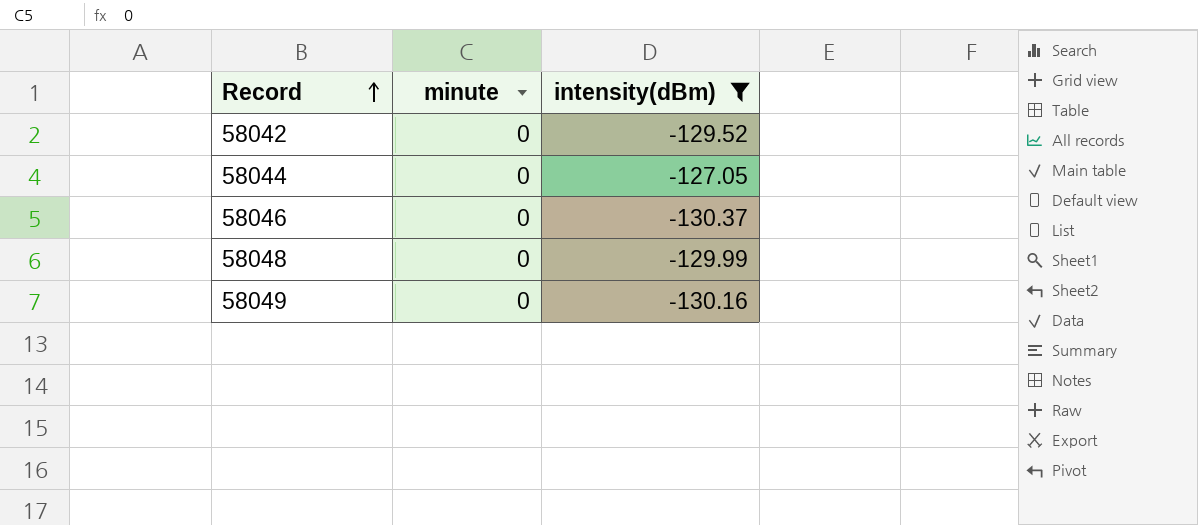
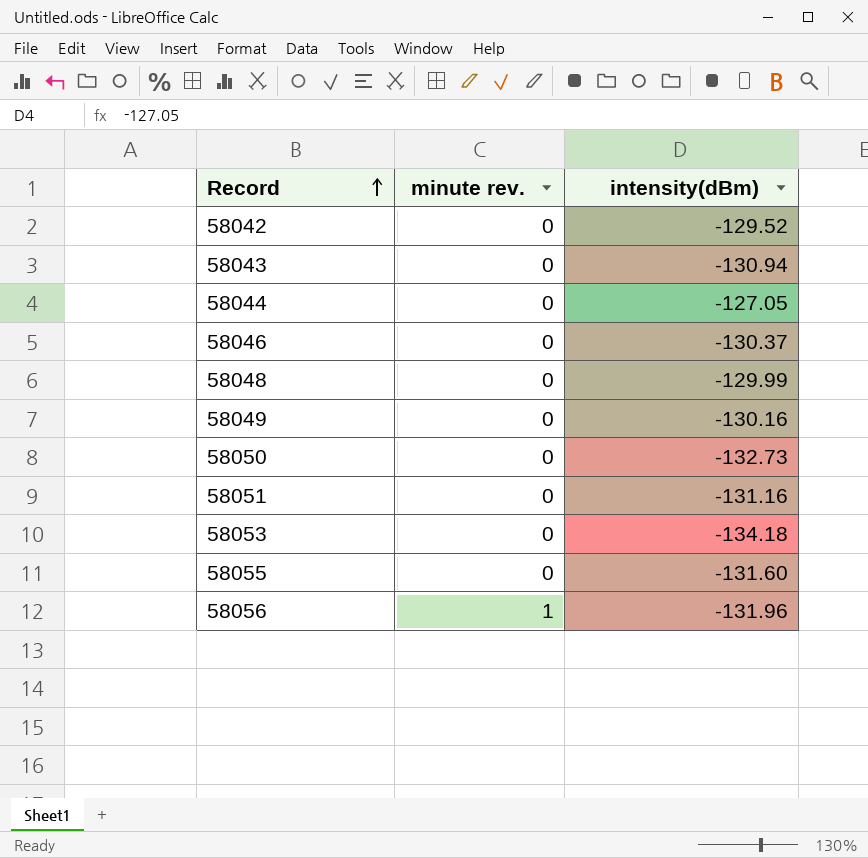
filter: intensity(dBm) >= -130.37 -> none
column name: minute -> minute rev.

